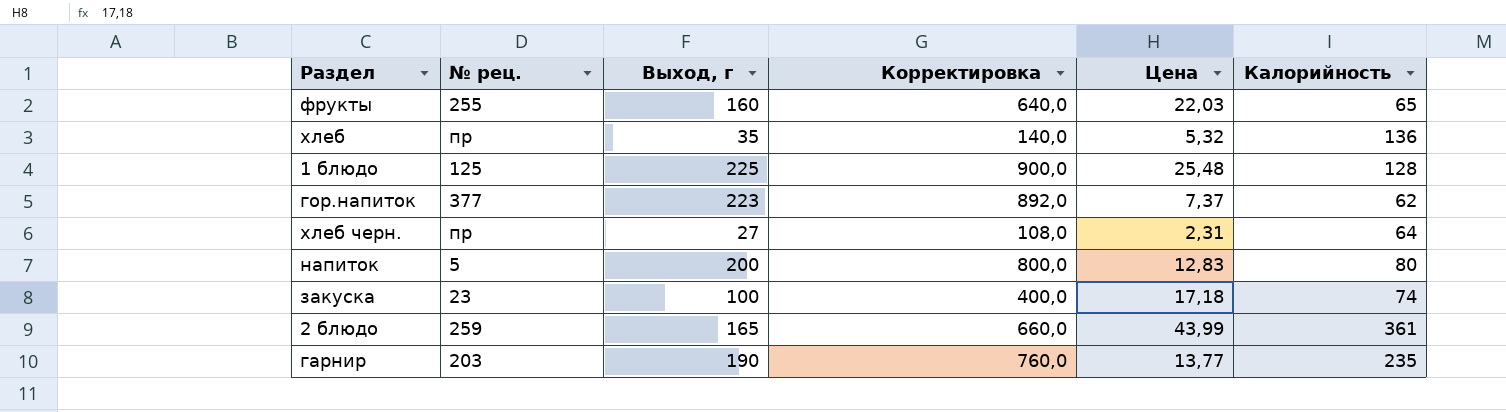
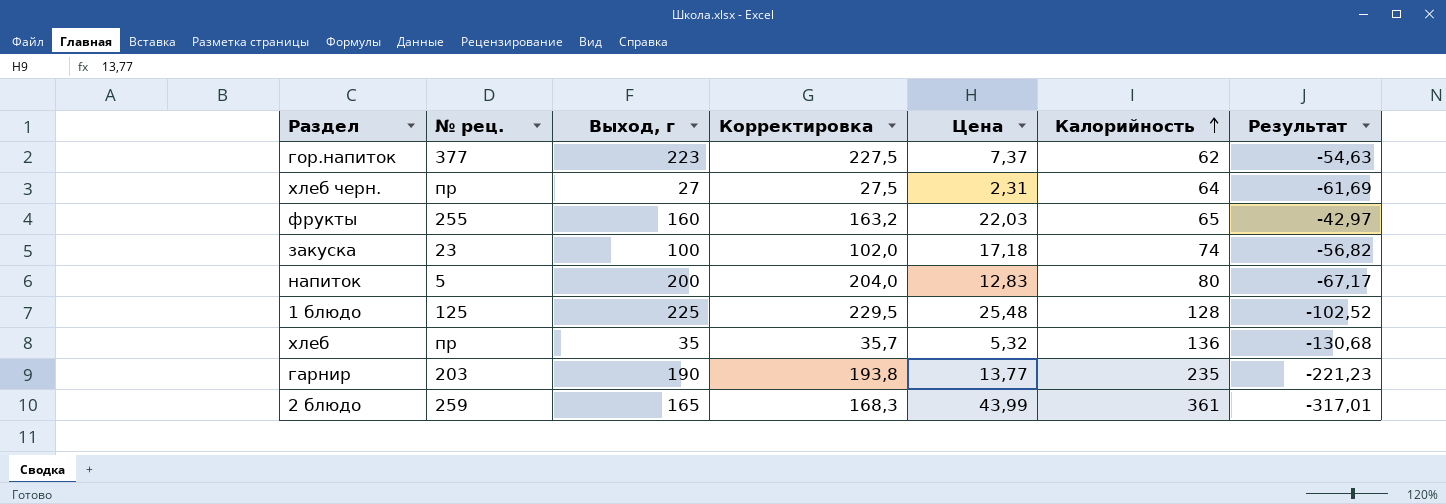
row order: none -> Калорийность ascending
column Корректировка | formula: [Выход, г] * 4 -> [Выход, г] * 1,02
column Результат | formula: none -> [Цена] - [Калорийность]

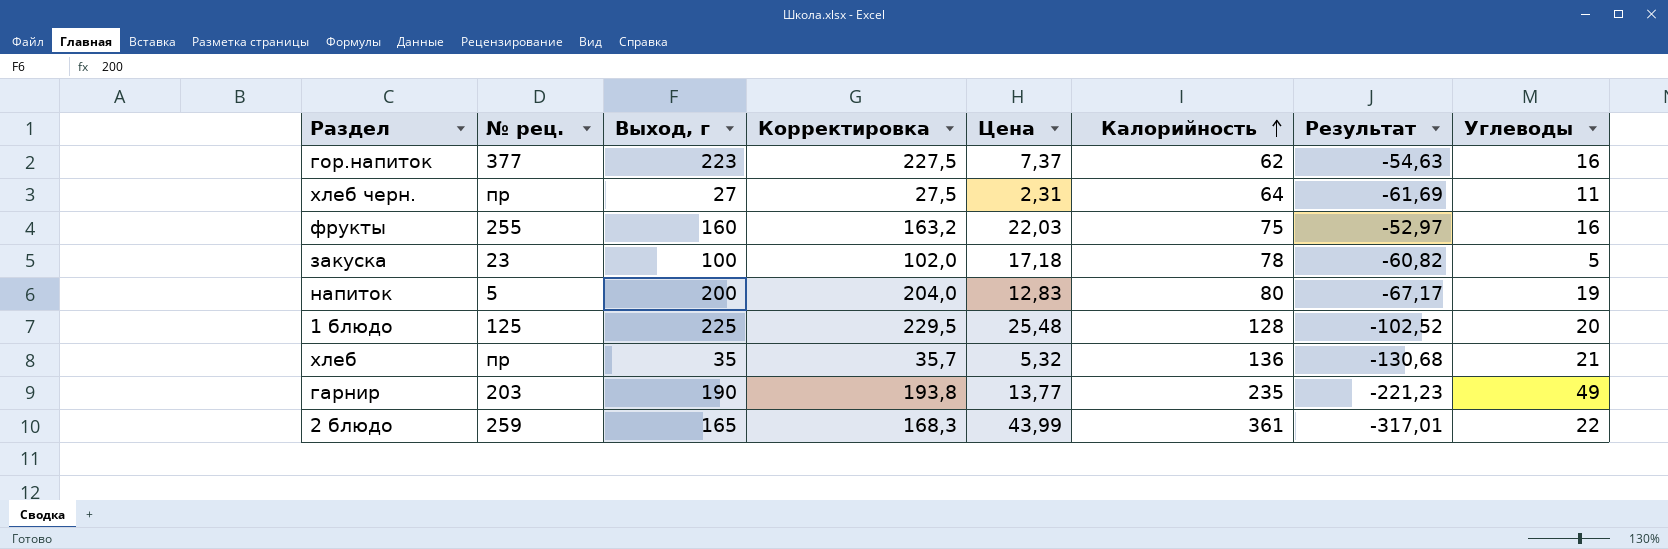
column Углеводы | position: none -> 8
фрукты | Калорийность: 65 -> 75
фрукты | Результат: -42,97 -> -52,97
закуска | Калорийность: 74 -> 78
закуска | Результат: -56,82 -> -60,82

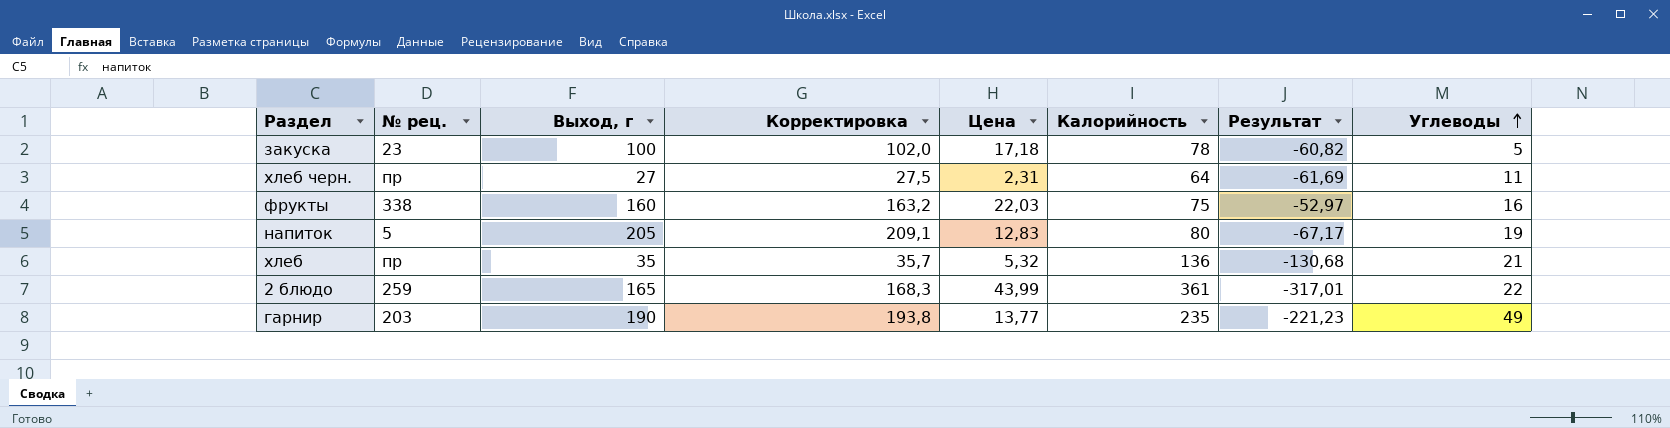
row order: Калорийность ascending -> Углеводы ascending
row гор.напиток: 377 | 223 | 227,5 | 7,37 | 62 | -54,63 | 16 -> none
row 1 блюдо: 125 | 225 | 229,5 | 25,48 | 128 | -102,52 | 20 -> none
фрукты | № рец.: 255 -> 338
напиток | Выход, г: 200 -> 205
напиток | Корректировка: 204,0 -> 209,1

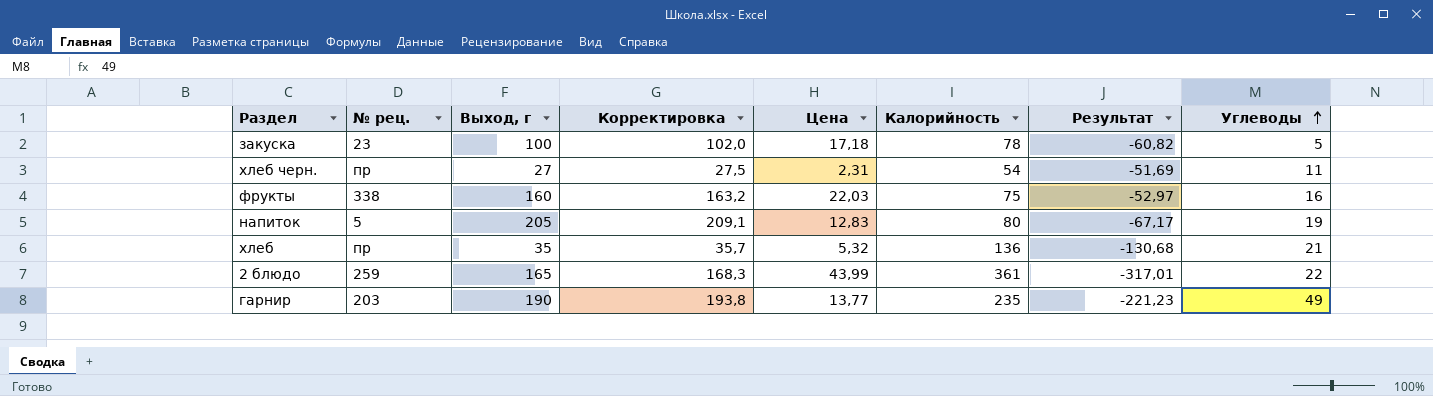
хлеб черн. | Калорийность: 64 -> 54
хлеб черн. | Результат: -61,69 -> -51,69

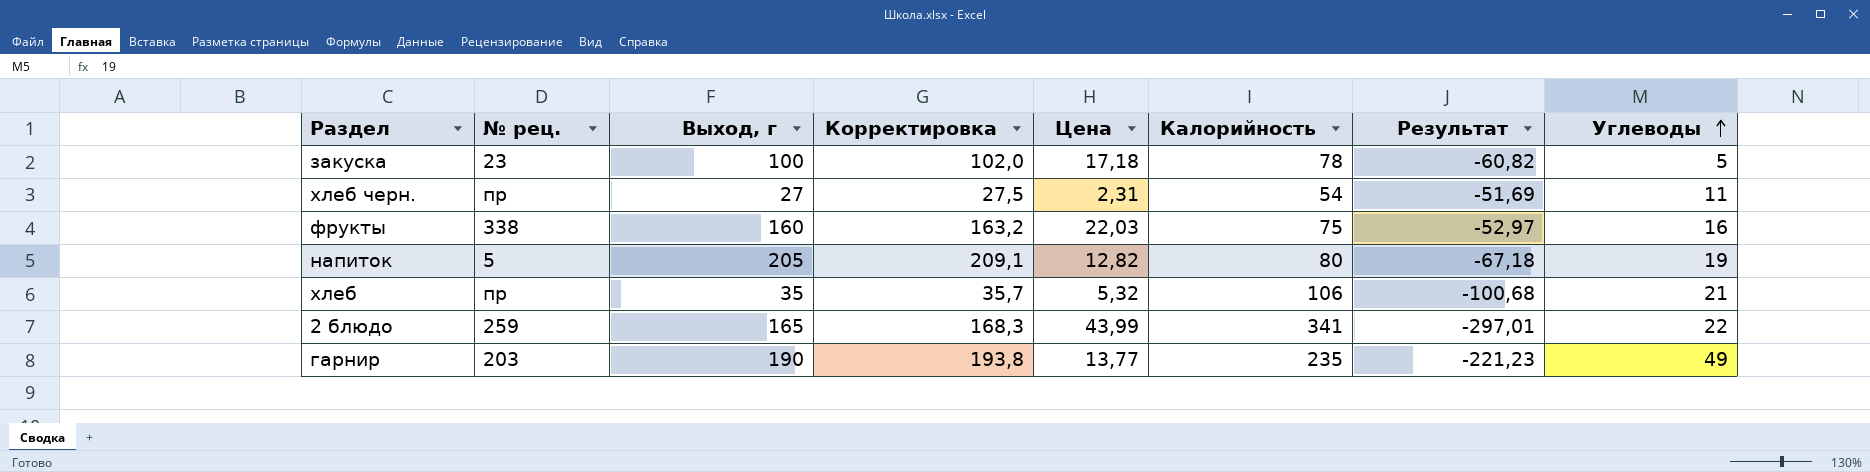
напиток | Цена: 12,83 -> 12,82
напиток | Результат: -67,17 -> -67,18
хлеб | Калорийность: 136 -> 106
хлеб | Результат: -130,68 -> -100,68
2 блюдо | Калорийность: 361 -> 341
2 блюдо | Результат: -317,01 -> -297,01

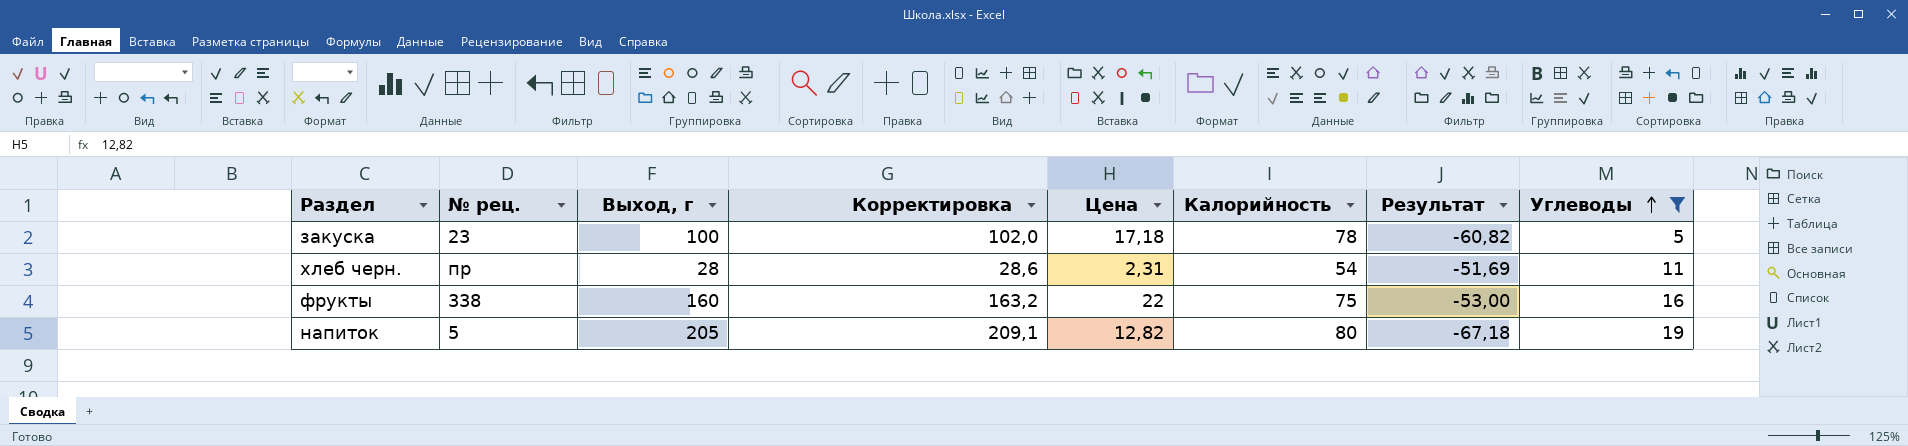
filter: none -> Углеводы <= 19
хлеб черн. | Выход, г: 27 -> 28
хлеб черн. | Корректировка: 27,5 -> 28,6
фрукты | Цена: 22,03 -> 22
фрукты | Результат: -52,97 -> -53,00

